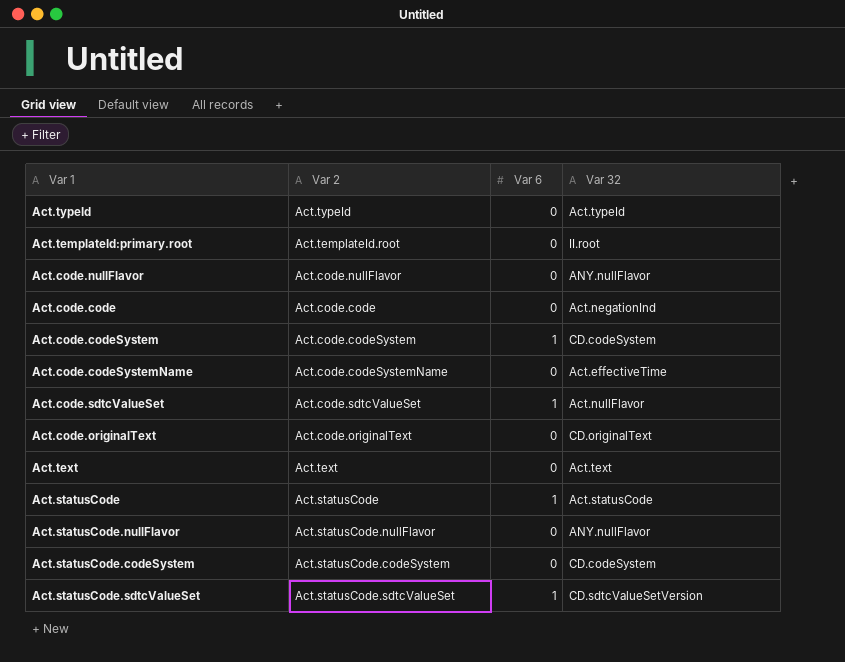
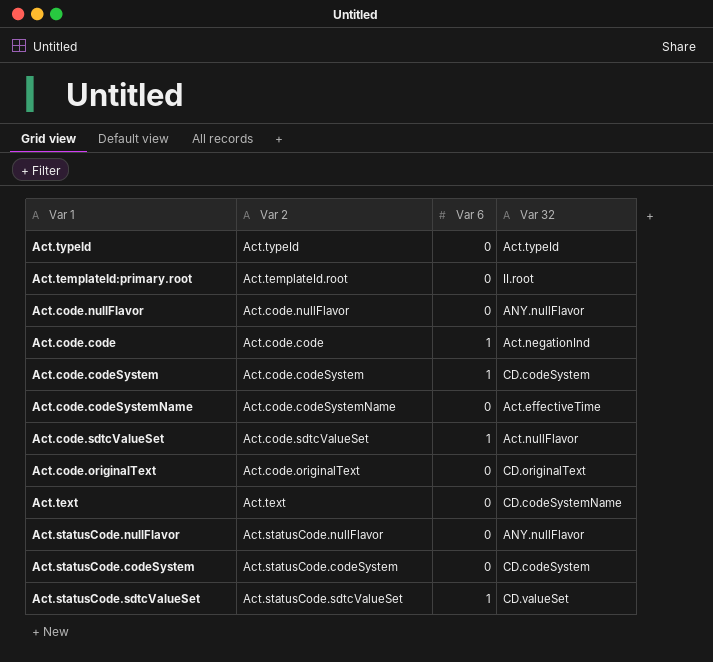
row Act.statusCode: Act.statusCode | 1 | Act.statusCode -> none
Act.code.code | Var 6: 0 -> 1
Act.text | Var 32: Act.text -> CD.codeSystemName
Act.statusCode.sdtcValueSet | Var 32: CD.sdtcValueSetVersion -> CD.valueSet

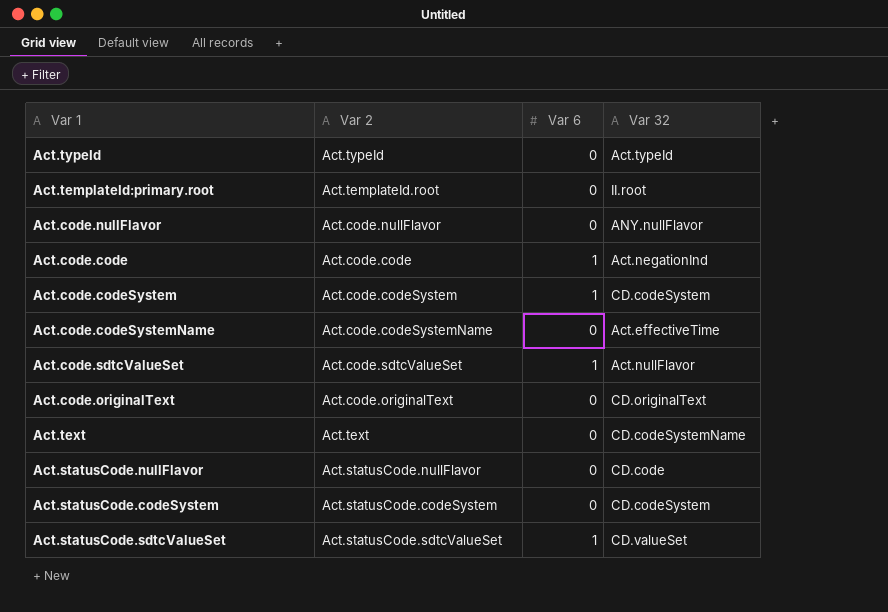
Act.statusCode.nullFlavor | Var 32: ANY.nullFlavor -> CD.code

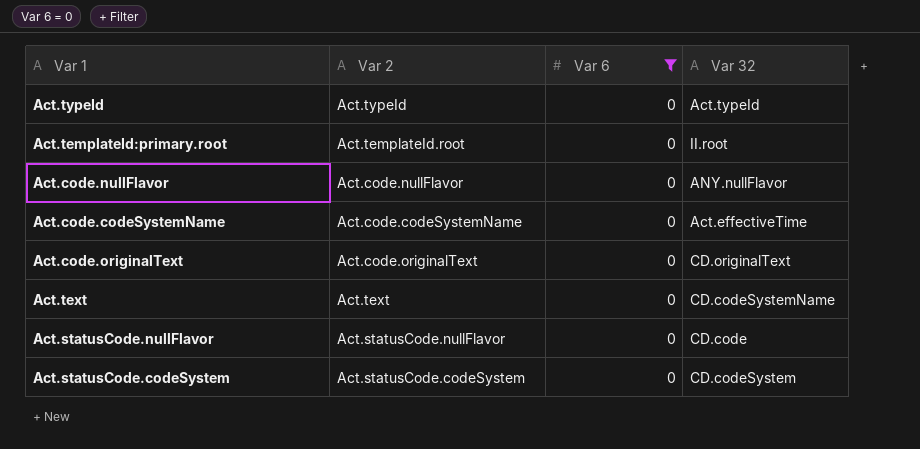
filter: none -> Var 6 = 0

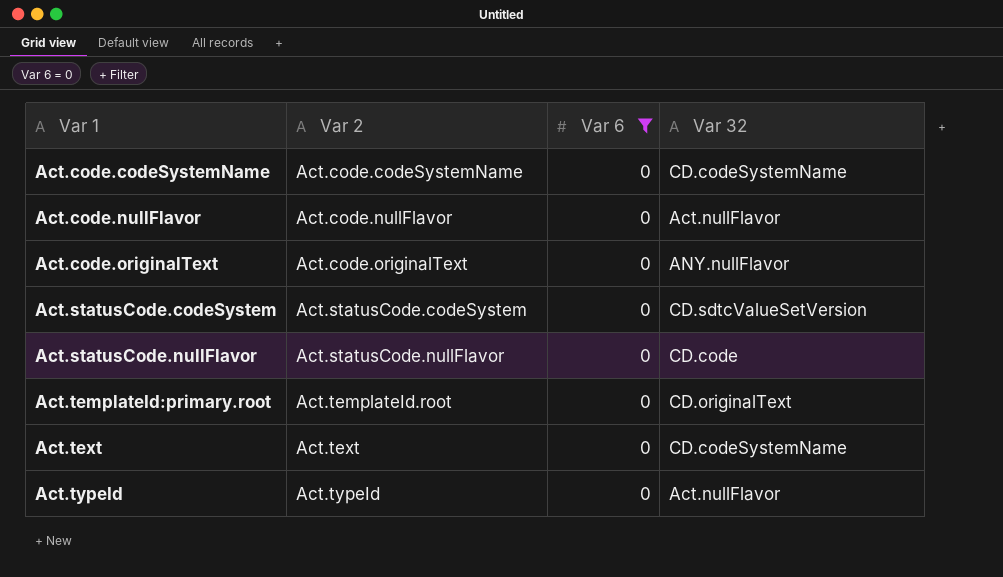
row order: none -> Var 1 ascending
Act.code.codeSystemName | Var 32: Act.effectiveTime -> CD.codeSystemName
Act.code.nullFlavor | Var 32: ANY.nullFlavor -> Act.nullFlavor
Act.code.originalText | Var 32: CD.originalText -> ANY.nullFlavor
Act.statusCode.codeSystem | Var 32: CD.codeSystem -> CD.sdtcValueSetVersion
Act.templateId:primary.root | Var 32: II.root -> CD.originalText
Act.typeId | Var 32: Act.typeId -> Act.nullFlavor

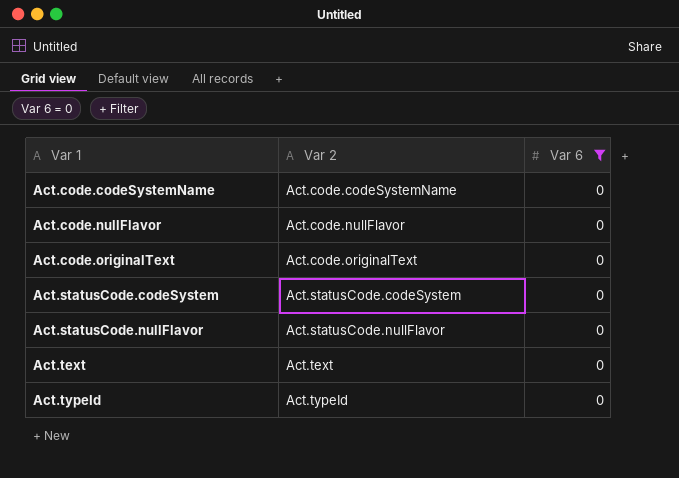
column Var 32 | position: 4 -> none
row Act.templateId:primary.root: Act.templateId.root | 0 | CD.originalText -> none

